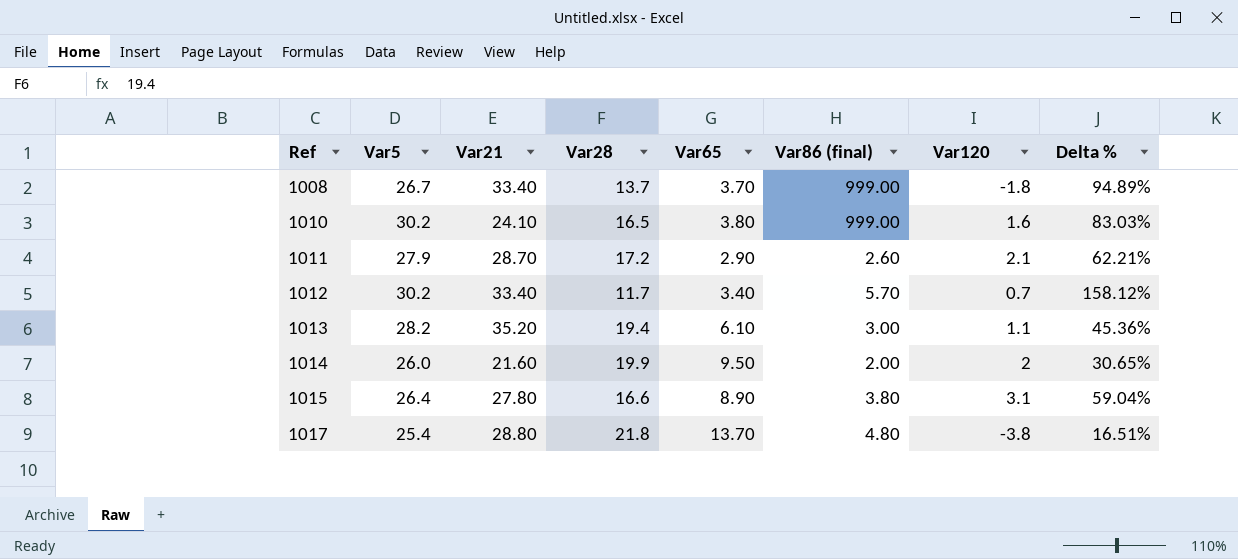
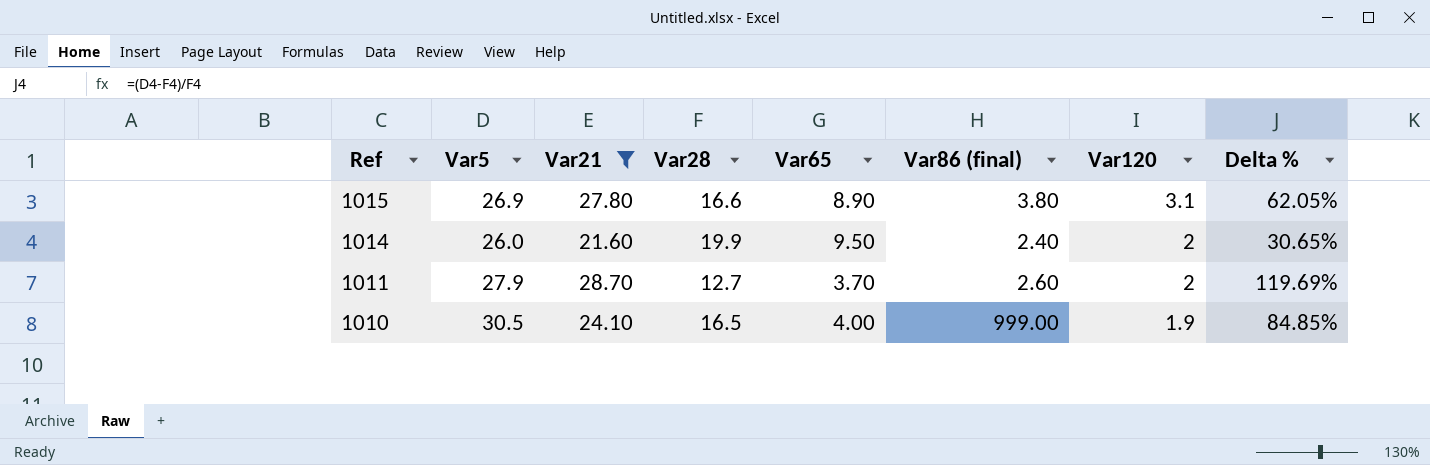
filter: none -> Var21 <= 28.70
row order: Ref ascending -> Ref descending
1015 | Var5: 26.4 -> 26.9
1015 | Delta %: 59.04% -> 62.05%
1014 | Var86 (final): 2.00 -> 2.40
1011 | Var28: 17.2 -> 12.7
1011 | Var65: 2.90 -> 3.70
1011 | Var120: 2.1 -> 2
1011 | Delta %: 62.21% -> 119.69%
1010 | Var5: 30.2 -> 30.5
1010 | Var65: 3.80 -> 4.00
1010 | Var120: 1.6 -> 1.9
1010 | Delta %: 83.03% -> 84.85%

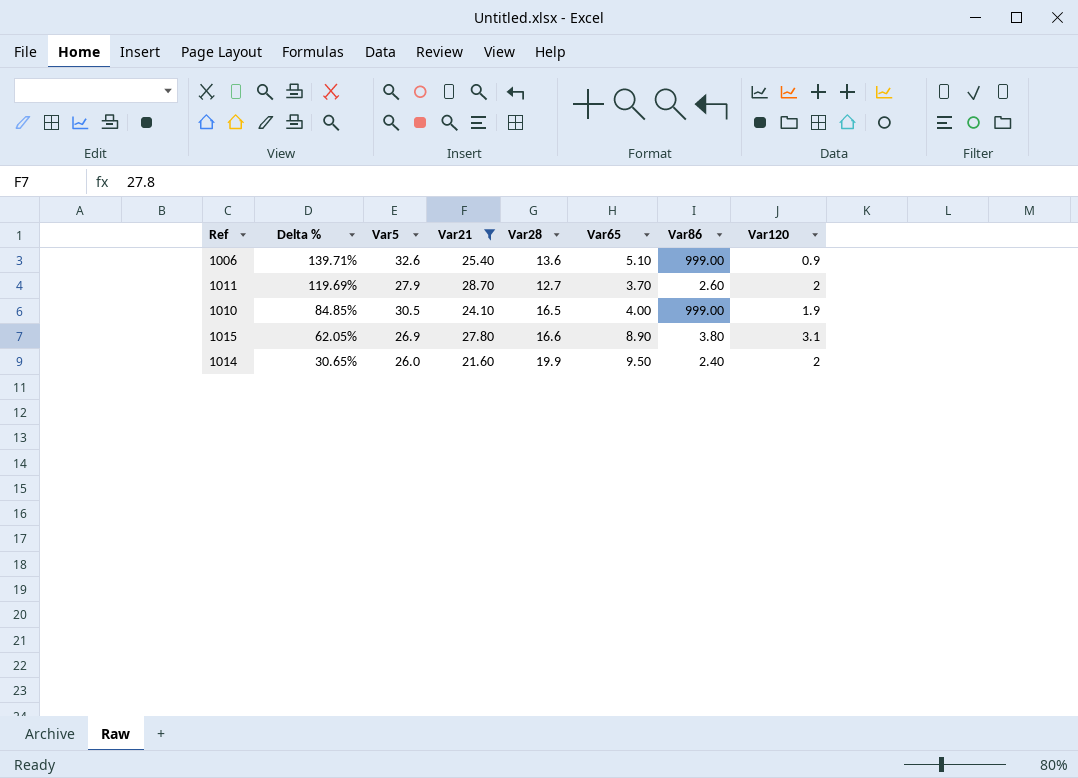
row order: Ref descending -> Delta % descending
column Delta % | position: 8 -> 2
column name: Var86 (final) -> Var86
row 1006: none -> 139.71% | 32.6 | 25.40 | 13.6 | 5.10 | 999.00 | 0.9

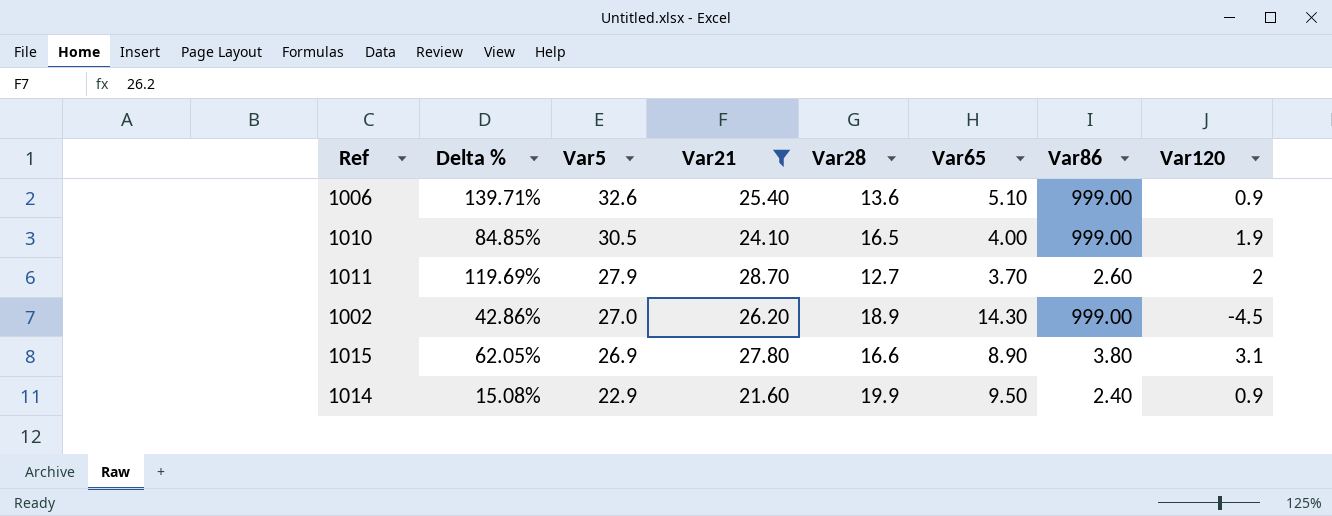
row order: Delta % descending -> Var5 descending
row 1002: none -> 42.86% | 27.0 | 26.20 | 18.9 | 14.30 | 999.00 | -4.5
1014 | Delta %: 30.65% -> 15.08%
1014 | Var5: 26.0 -> 22.9
1014 | Var120: 2 -> 0.9

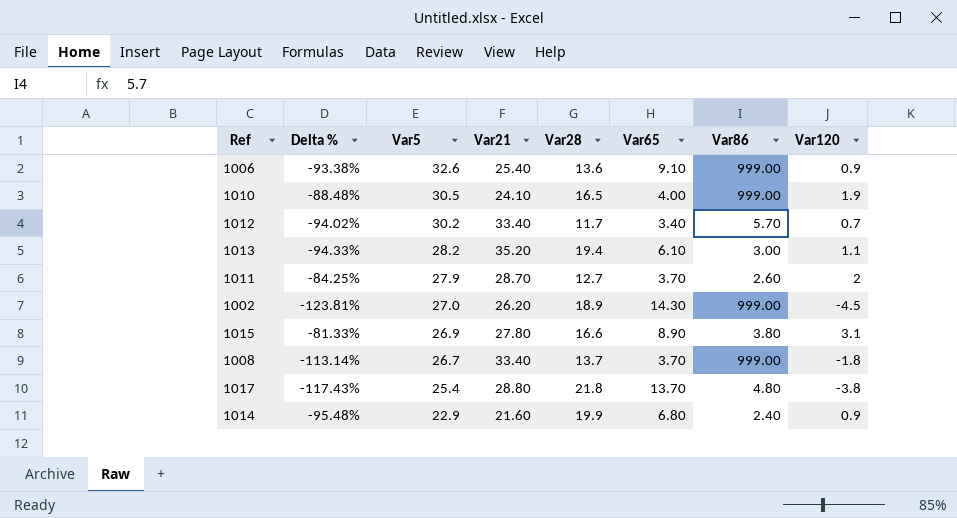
filter: Var21 <= 28.70 -> none
column Delta % | formula: ([Var5] - [Var28]) / [Var28] -> ([Var120] - [Var28]) / [Var28]
1006 | Var65: 5.10 -> 9.10
1014 | Var65: 9.50 -> 6.80

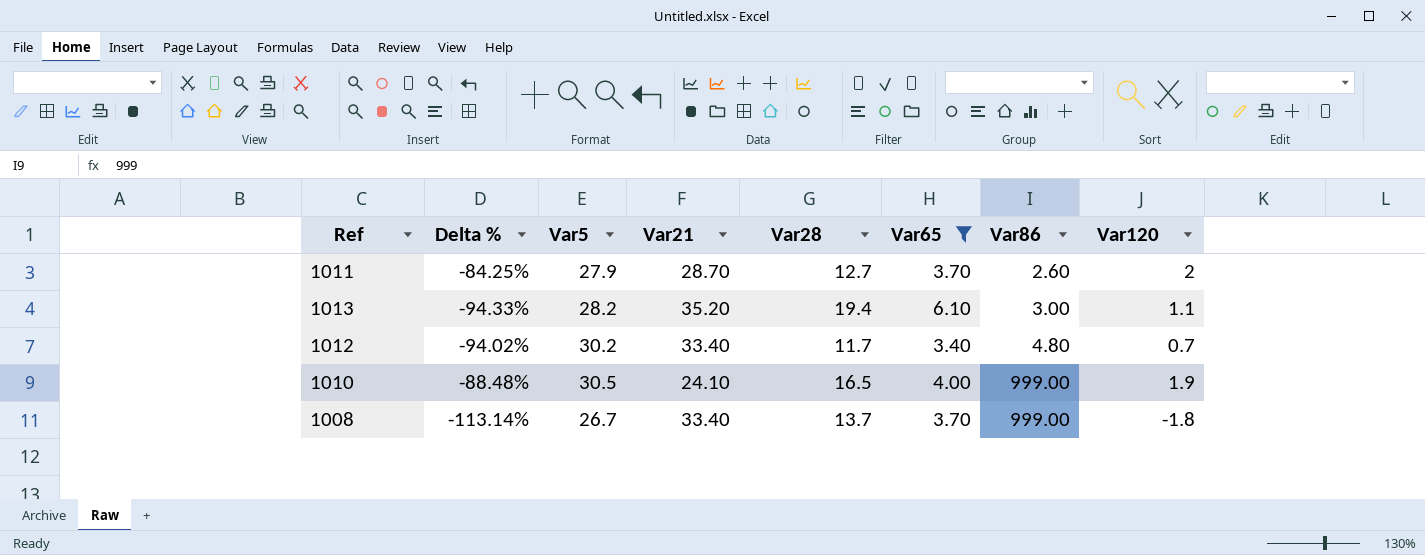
filter: none -> Var65 <= 6.10
row order: Var5 descending -> Var86 ascending
1012 | Var86: 5.70 -> 4.80

